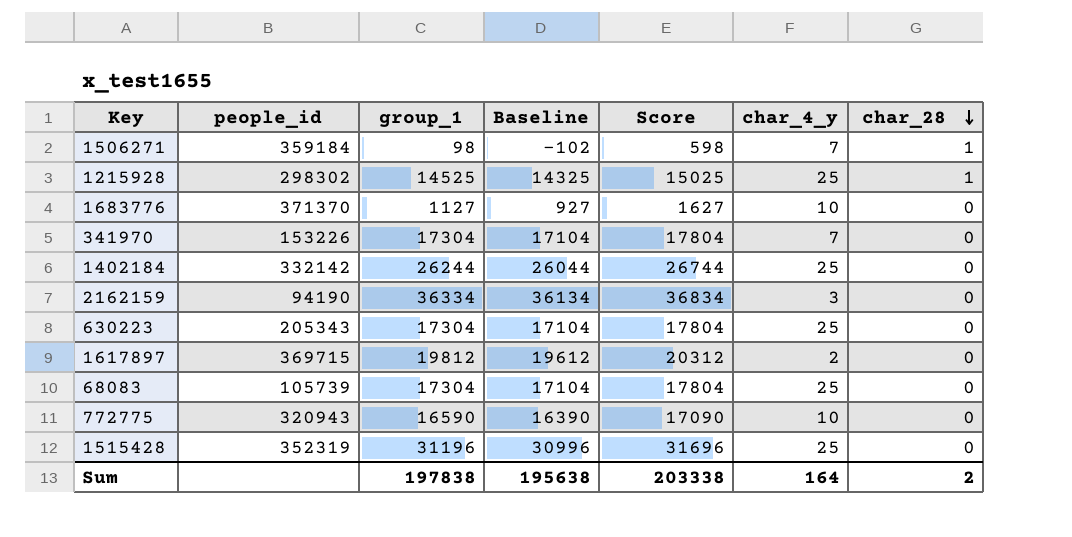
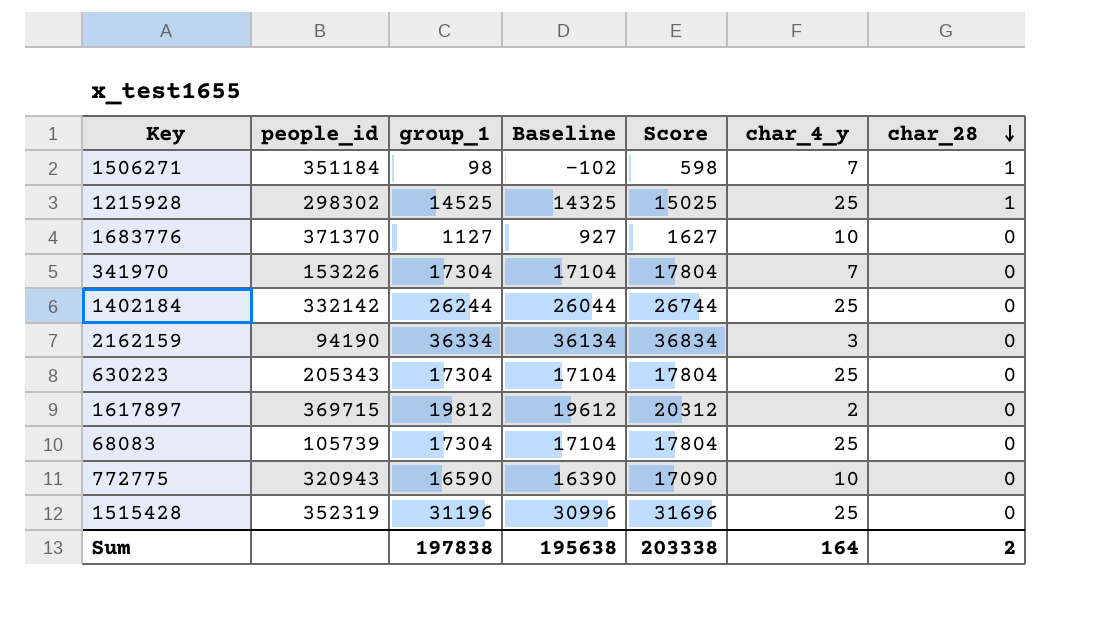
1506271 | people_id: 359184 -> 351184

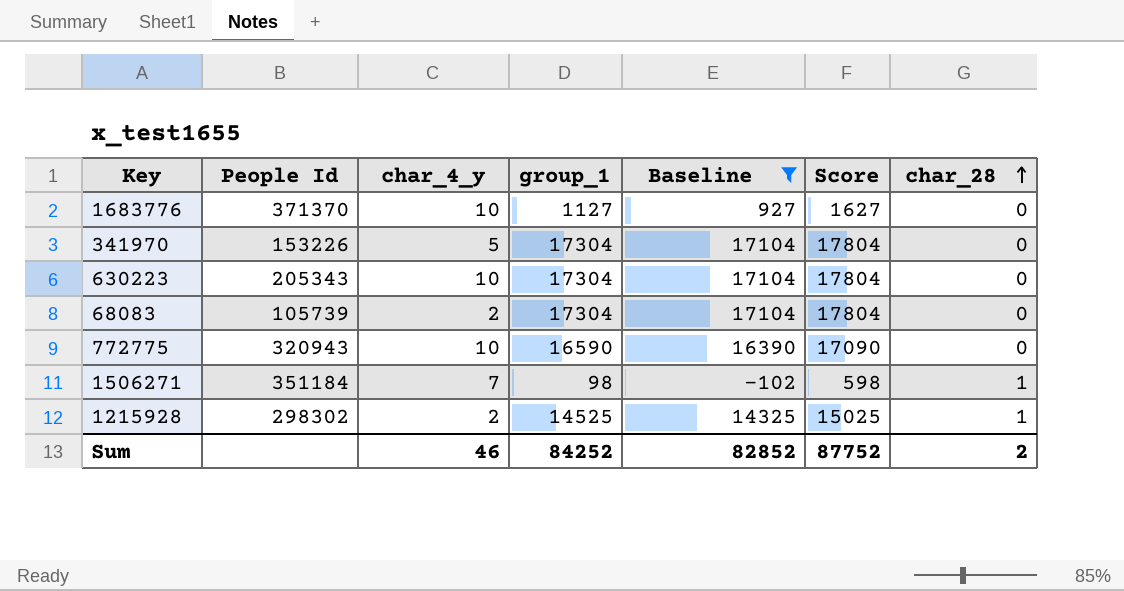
filter: none -> Baseline <= 17104
row order: char_28 descending -> char_28 ascending
column name: people_id -> People Id
column char_4_y | position: 6 -> 3
341970 | char_4_y: 7 -> 5
630223 | char_4_y: 25 -> 10
68083 | char_4_y: 25 -> 2
1215928 | char_4_y: 25 -> 2
Sum | char_4_y: 164 -> 46
Sum | group_1: 197838 -> 84252
Sum | Baseline: 195638 -> 82852
Sum | Score: 203338 -> 87752

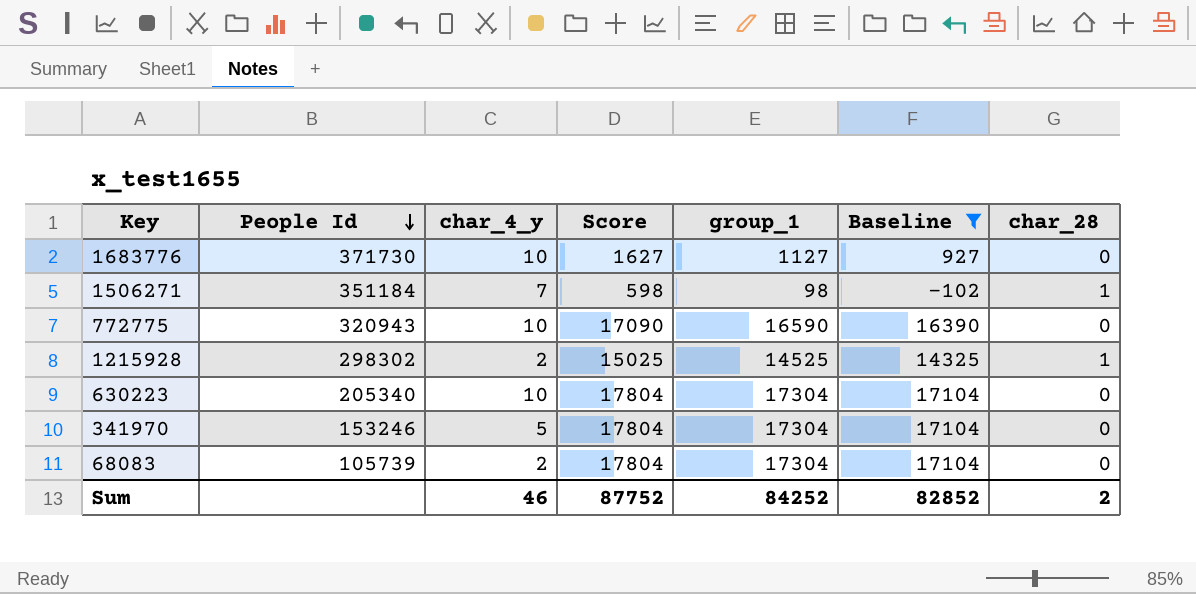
row order: char_28 ascending -> People Id descending
column Score | position: 6 -> 4
1683776 | People Id: 371370 -> 371730
630223 | People Id: 205343 -> 205340
341970 | People Id: 153226 -> 153246

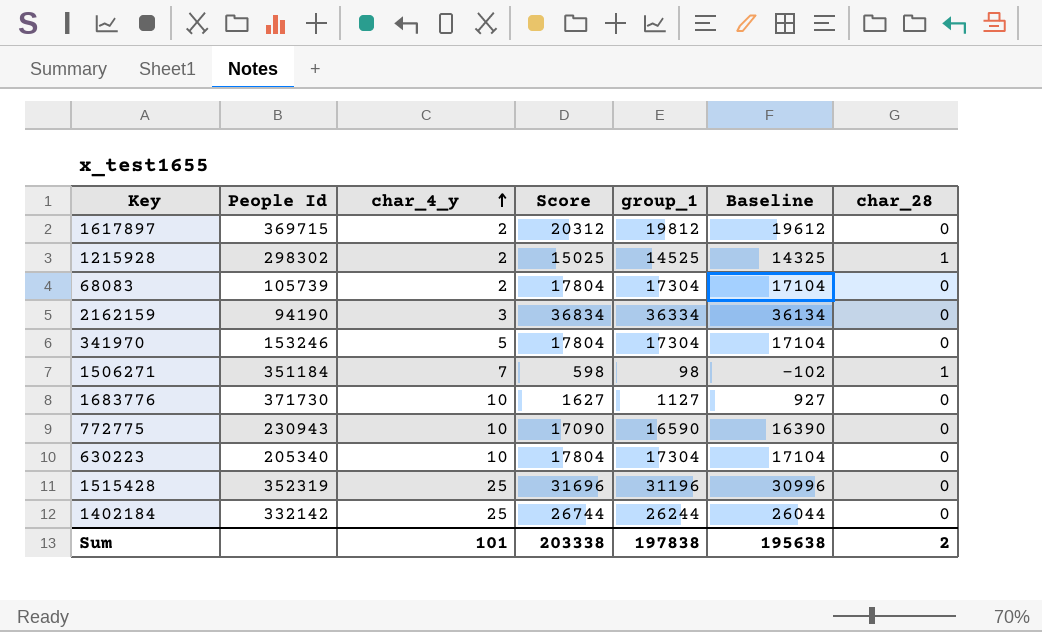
filter: Baseline <= 17104 -> none
row order: People Id descending -> char_4_y ascending
772775 | People Id: 320943 -> 230943
Sum | char_4_y: 46 -> 101
Sum | Score: 87752 -> 203338
Sum | group_1: 84252 -> 197838
Sum | Baseline: 82852 -> 195638

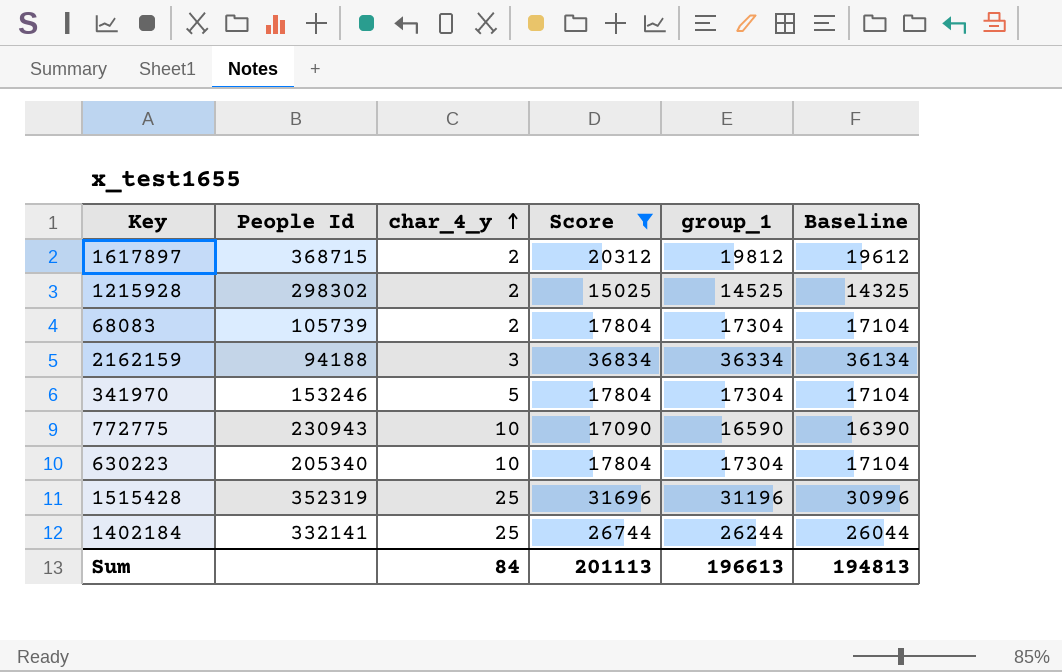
filter: none -> Score >= 15025
column char_28 | position: 7 -> none
1617897 | People Id: 369715 -> 368715
2162159 | People Id: 94190 -> 94188
1402184 | People Id: 332142 -> 332141
Sum | char_4_y: 101 -> 84
Sum | Score: 203338 -> 201113
Sum | group_1: 197838 -> 196613
Sum | Baseline: 195638 -> 194813

